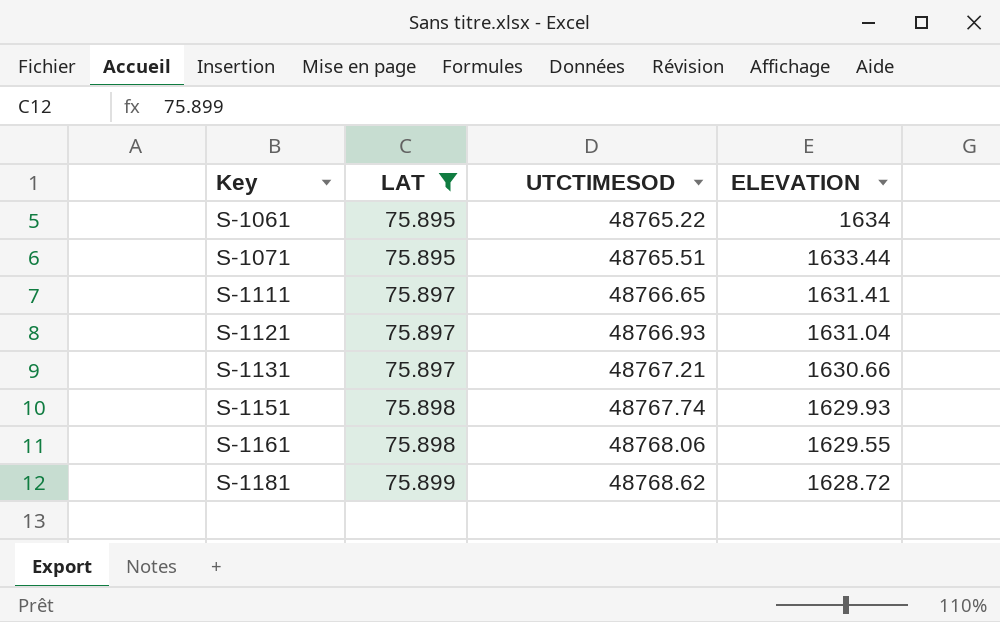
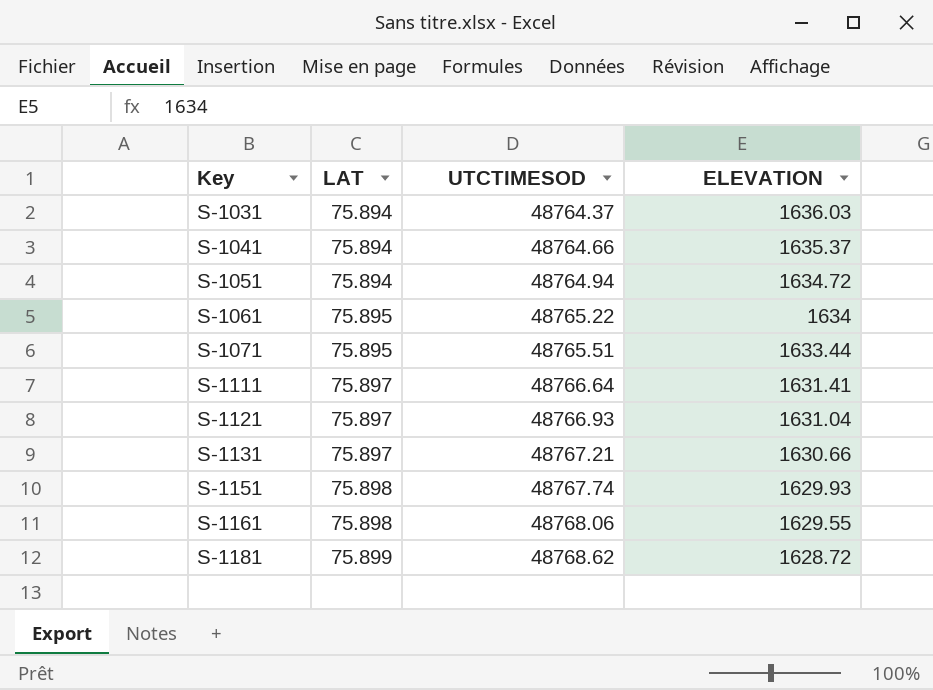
filter: LAT != 75.894 -> none
S-1111 | UTCTIMESOD: 48766.65 -> 48766.64

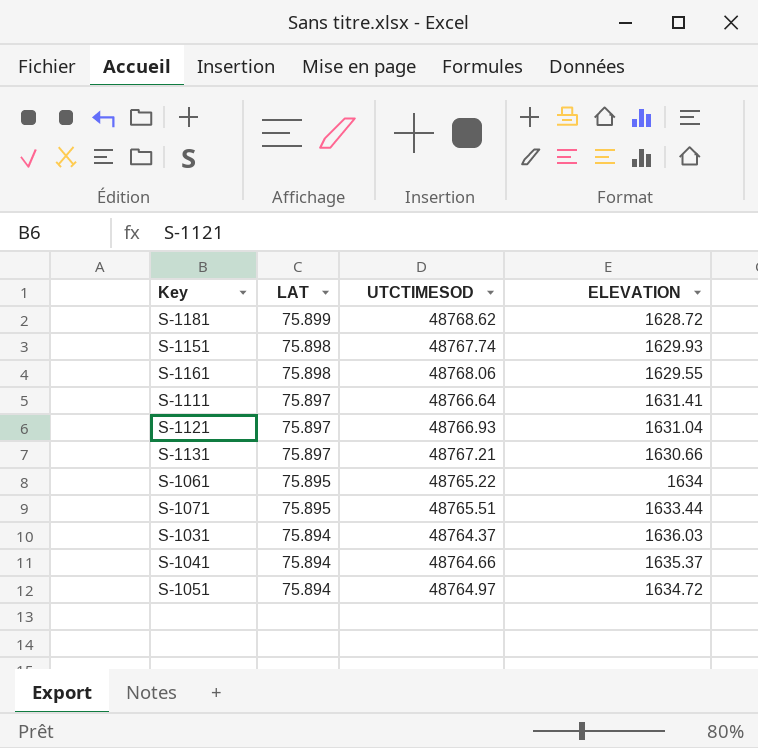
row order: Key ascending -> LAT descending
S-1051 | UTCTIMESOD: 48764.94 -> 48764.97

